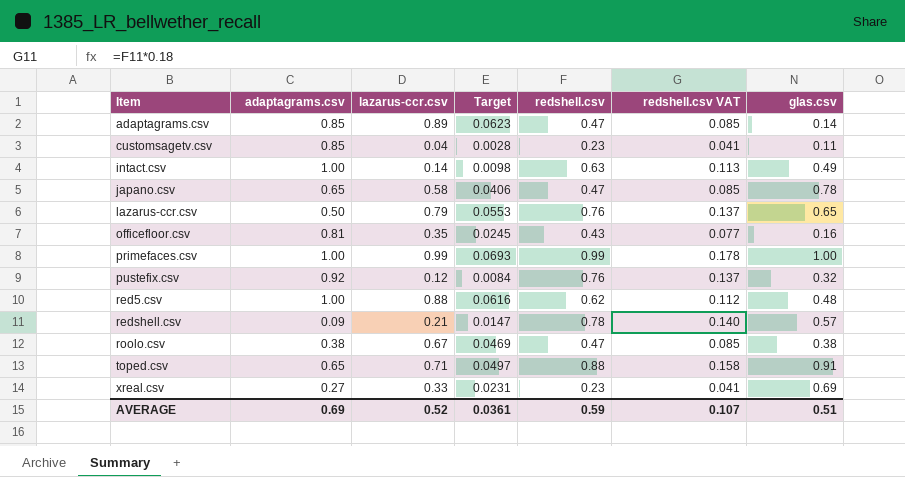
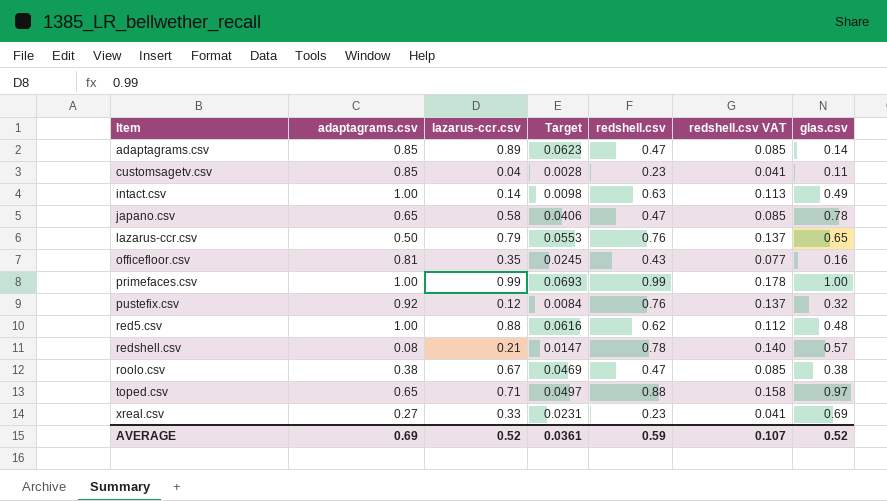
redshell.csv | adaptagrams.csv: 0.09 -> 0.08
toped.csv | glas.csv: 0.91 -> 0.97
AVERAGE | glas.csv: 0.51 -> 0.52

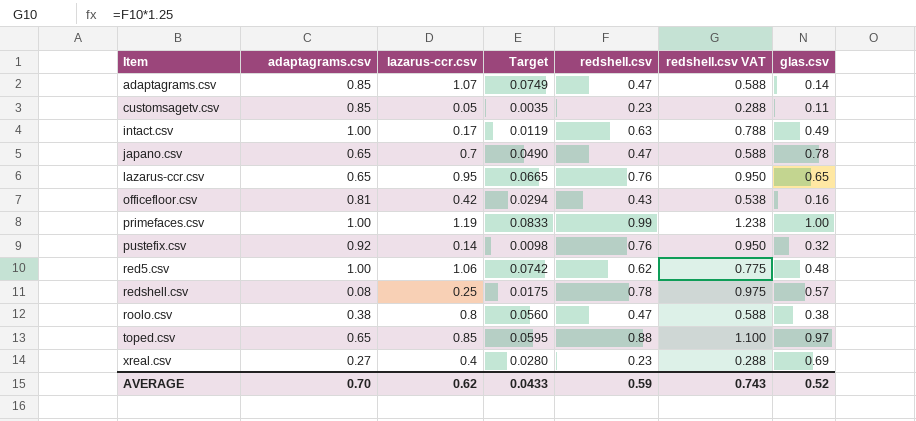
column redshell.csv VAT | formula: [redshell.csv] * 0.18 -> [redshell.csv] * 1.25
adaptagrams.csv | lazarus-ccr.csv: 0.89 -> 1.07
adaptagrams.csv | Target: 0.0623 -> 0.0749
customsagetv.csv | lazarus-ccr.csv: 0.04 -> 0.05
customsagetv.csv | Target: 0.0028 -> 0.0035
intact.csv | lazarus-ccr.csv: 0.14 -> 0.17
intact.csv | Target: 0.0098 -> 0.0119
japano.csv | lazarus-ccr.csv: 0.58 -> 0.7
japano.csv | Target: 0.0406 -> 0.0490
lazarus-ccr.csv | adaptagrams.csv: 0.50 -> 0.65
lazarus-ccr.csv | lazarus-ccr.csv: 0.79 -> 0.95
lazarus-ccr.csv | Target: 0.0553 -> 0.0665
officefloor.csv | lazarus-ccr.csv: 0.35 -> 0.42
officefloor.csv | Target: 0.0245 -> 0.0294
primefaces.csv | lazarus-ccr.csv: 0.99 -> 1.19
primefaces.csv | Target: 0.0693 -> 0.0833
pustefix.csv | lazarus-ccr.csv: 0.12 -> 0.14
pustefix.csv | Target: 0.0084 -> 0.0098
red5.csv | lazarus-ccr.csv: 0.88 -> 1.06
red5.csv | Target: 0.0616 -> 0.0742
redshell.csv | lazarus-ccr.csv: 0.21 -> 0.25
redshell.csv | Target: 0.0147 -> 0.0175
roolo.csv | lazarus-ccr.csv: 0.67 -> 0.8
roolo.csv | Target: 0.0469 -> 0.0560
toped.csv | lazarus-ccr.csv: 0.71 -> 0.85
toped.csv | Target: 0.0497 -> 0.0595
xreal.csv | lazarus-ccr.csv: 0.33 -> 0.4
xreal.csv | Target: 0.0231 -> 0.0280
AVERAGE | adaptagrams.csv: 0.69 -> 0.70
AVERAGE | lazarus-ccr.csv: 0.52 -> 0.62
AVERAGE | Target: 0.0361 -> 0.0433
AVERAGE | redshell.csv VAT: 0.107 -> 0.743

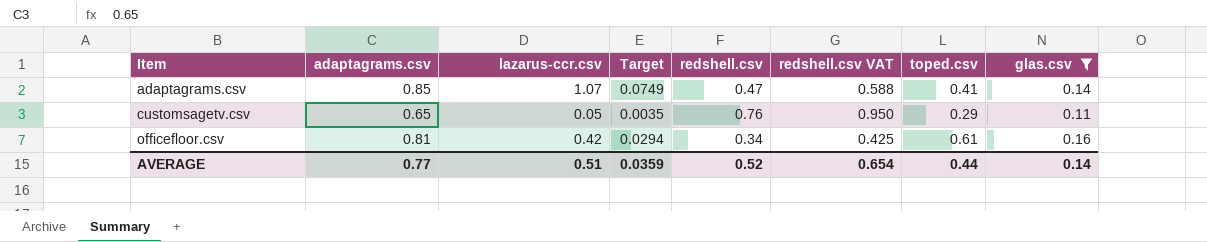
filter: none -> glas.csv <= 0.16
column toped.csv | position: none -> 7
customsagetv.csv | adaptagrams.csv: 0.85 -> 0.65
customsagetv.csv | redshell.csv: 0.23 -> 0.76
customsagetv.csv | redshell.csv VAT: 0.288 -> 0.950
officefloor.csv | redshell.csv: 0.43 -> 0.34
officefloor.csv | redshell.csv VAT: 0.538 -> 0.425
AVERAGE | adaptagrams.csv: 0.70 -> 0.77
AVERAGE | lazarus-ccr.csv: 0.62 -> 0.51
AVERAGE | Target: 0.0433 -> 0.0359
AVERAGE | redshell.csv: 0.59 -> 0.52
AVERAGE | redshell.csv VAT: 0.743 -> 0.654
AVERAGE | glas.csv: 0.52 -> 0.14

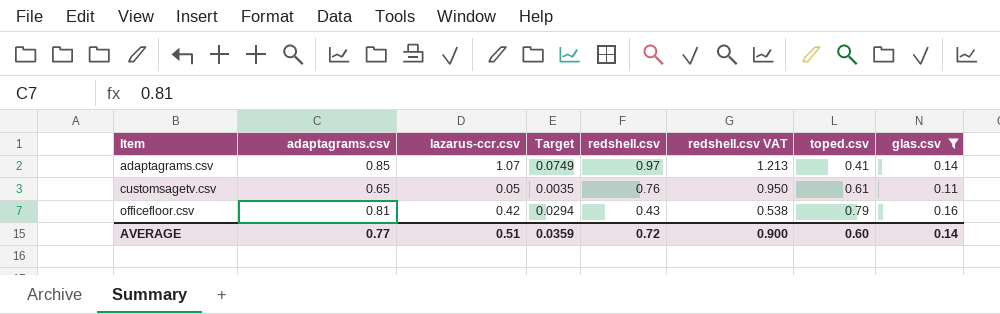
adaptagrams.csv | redshell.csv: 0.47 -> 0.97
adaptagrams.csv | redshell.csv VAT: 0.588 -> 1.213
customsagetv.csv | toped.csv: 0.29 -> 0.61
officefloor.csv | redshell.csv: 0.34 -> 0.43
officefloor.csv | redshell.csv VAT: 0.425 -> 0.538
officefloor.csv | toped.csv: 0.61 -> 0.79
AVERAGE | redshell.csv: 0.52 -> 0.72
AVERAGE | redshell.csv VAT: 0.654 -> 0.900
AVERAGE | toped.csv: 0.44 -> 0.60

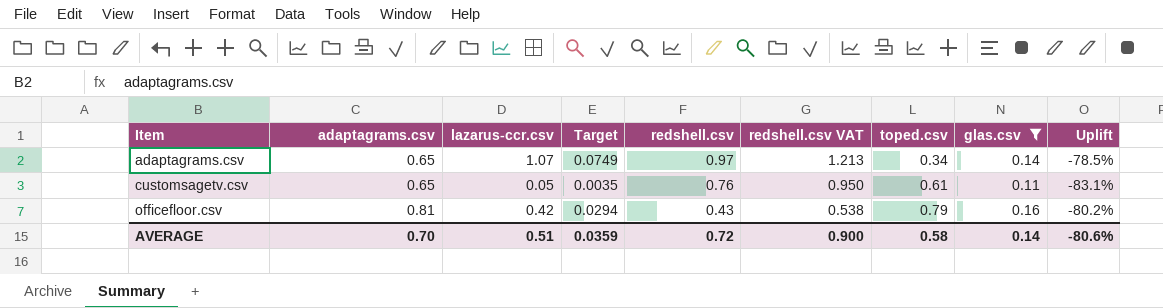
column Uplift | formula: none -> ([glas.csv] - [adaptagrams.csv]) / [adaptagrams.csv]
adaptagrams.csv | adaptagrams.csv: 0.85 -> 0.65
adaptagrams.csv | toped.csv: 0.41 -> 0.34
AVERAGE | adaptagrams.csv: 0.77 -> 0.70
AVERAGE | toped.csv: 0.60 -> 0.58

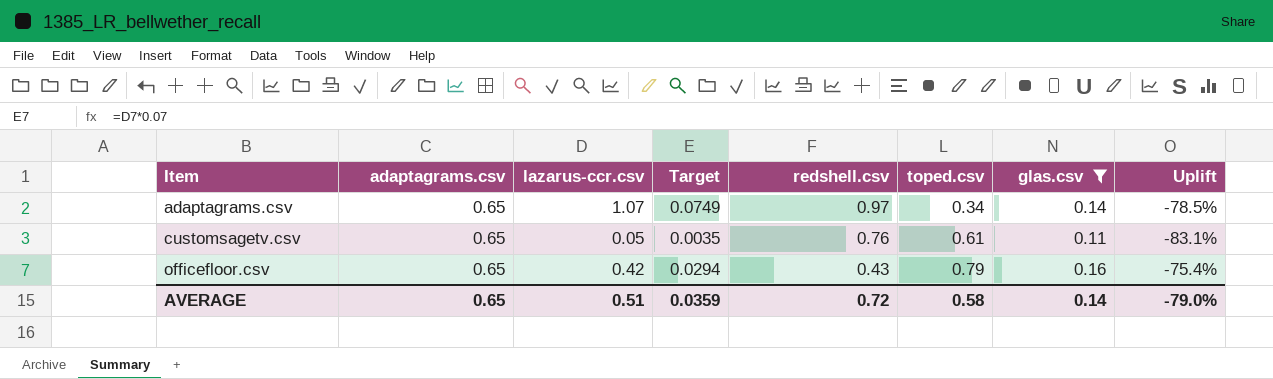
column redshell.csv VAT | formula: [redshell.csv] * 1.25 -> none
officefloor.csv | adaptagrams.csv: 0.81 -> 0.65
officefloor.csv | Uplift: -80.2% -> -75.4%
AVERAGE | adaptagrams.csv: 0.70 -> 0.65
AVERAGE | Uplift: -80.6% -> -79.0%

